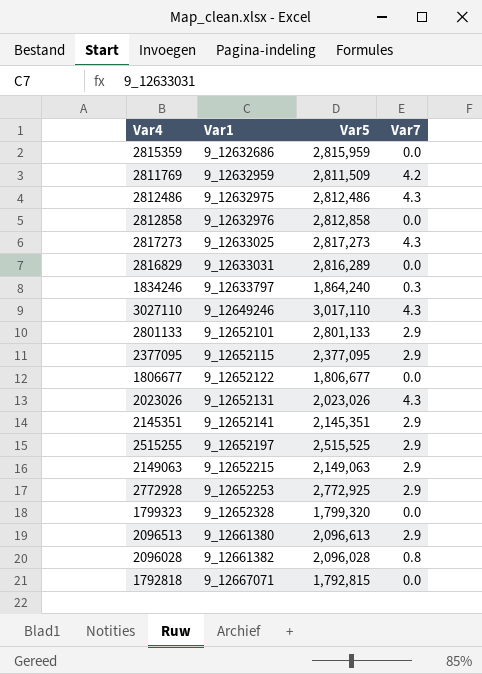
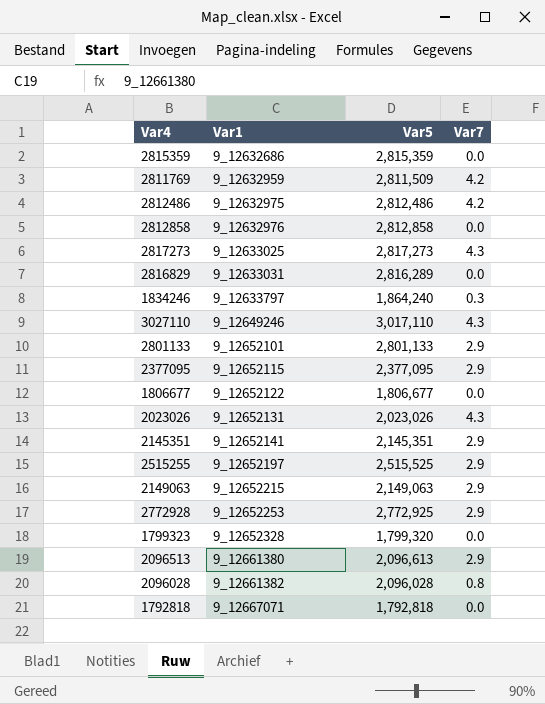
2815359 | Var5: 2,815,959 -> 2,815,359
2812486 | Var7: 4.3 -> 4.2
1792818 | Var5: 1,792,815 -> 1,792,818

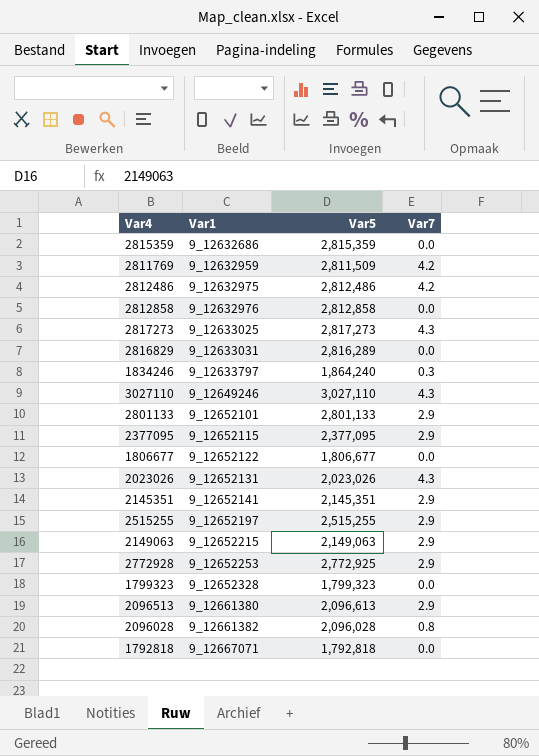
3027110 | Var5: 3,017,110 -> 3,027,110
2515255 | Var5: 2,515,525 -> 2,515,255
1799323 | Var5: 1,799,320 -> 1,799,323

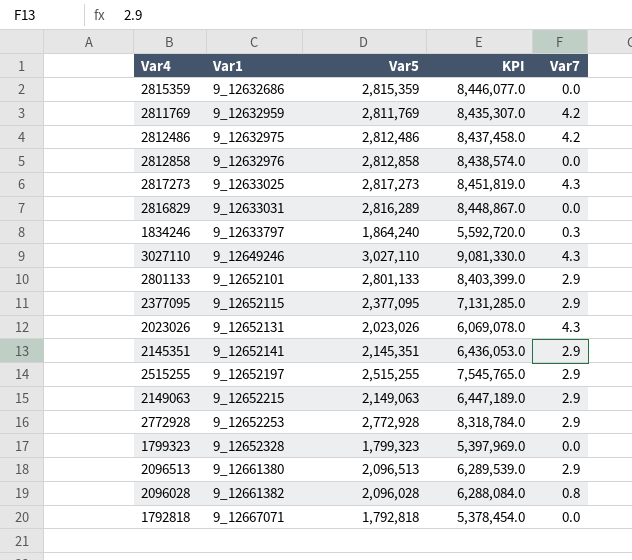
column KPI | formula: none -> [Var5] * 3
row 1806677: 9_12652122 | 1,806,677 | 0.0 -> none
2811769 | Var5: 2,811,509 -> 2,811,769
2772928 | Var5: 2,772,925 -> 2,772,928
2096513 | Var5: 2,096,613 -> 2,096,513

